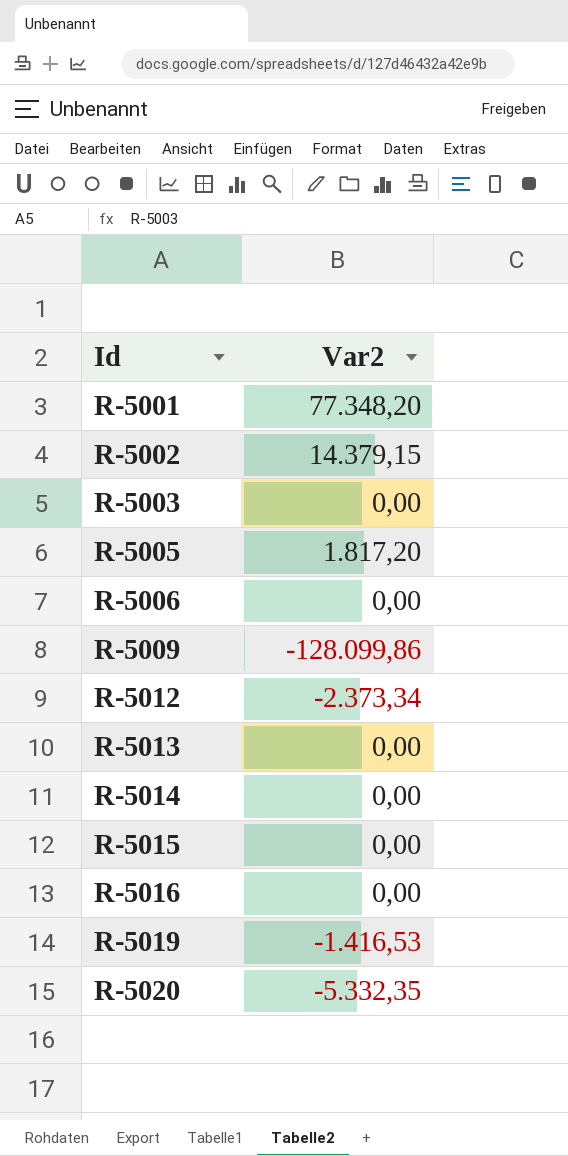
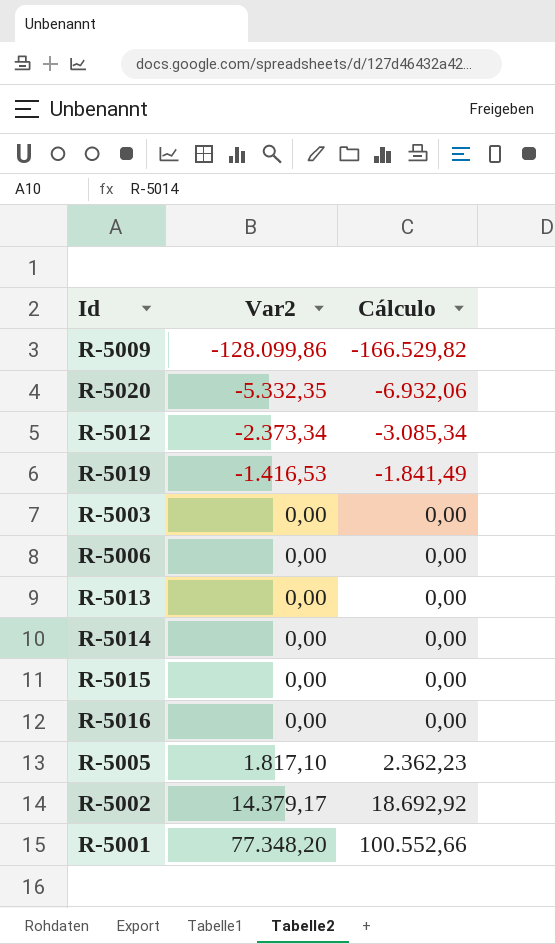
row order: Id ascending -> Var2 ascending
column Cálculo | formula: none -> [Var2] * 1,3
R-5005 | Var2: 1.817,20 -> 1.817,10
R-5002 | Var2: 14.379,15 -> 14.379,17

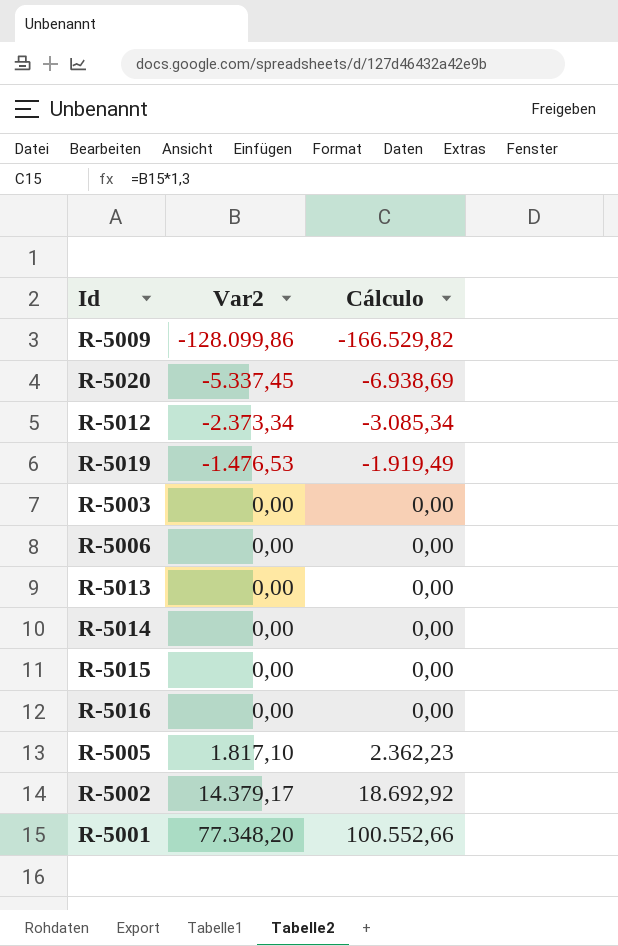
R-5020 | Var2: -5.332,35 -> -5.337,45
R-5020 | Cálculo: -6.932,06 -> -6.938,69
R-5019 | Var2: -1.416,53 -> -1.476,53
R-5019 | Cálculo: -1.841,49 -> -1.919,49

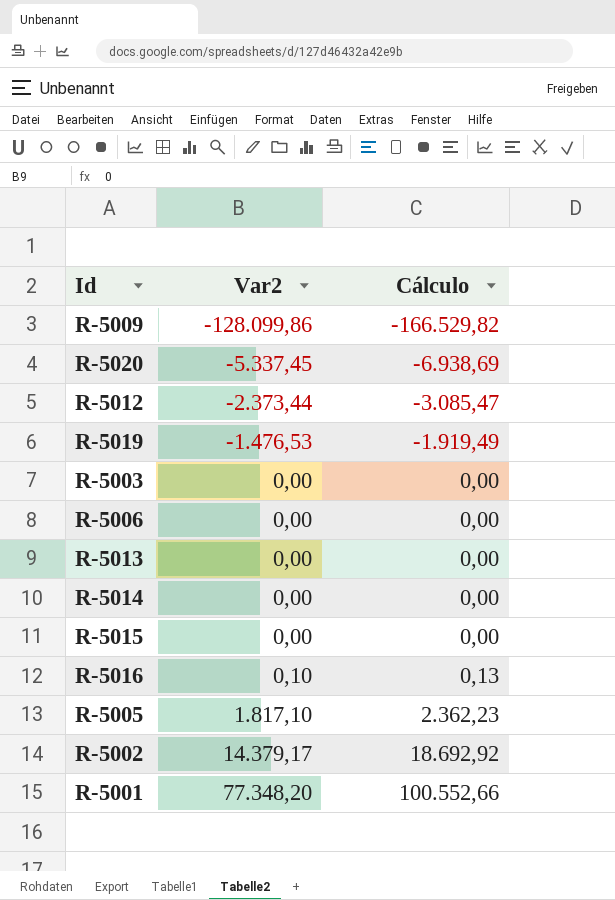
R-5012 | Var2: -2.373,34 -> -2.373,44
R-5012 | Cálculo: -3.085,34 -> -3.085,47
R-5016 | Var2: 0,00 -> 0,10
R-5016 | Cálculo: 0,00 -> 0,13

